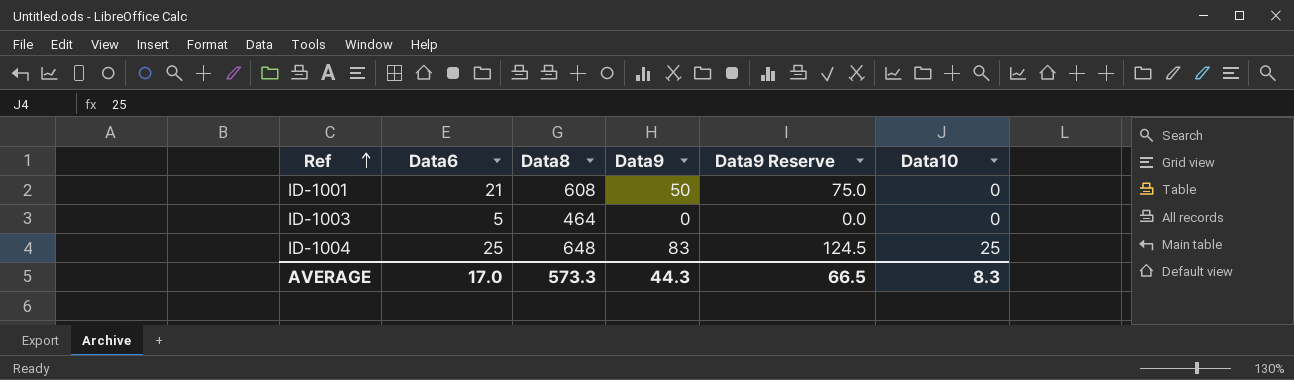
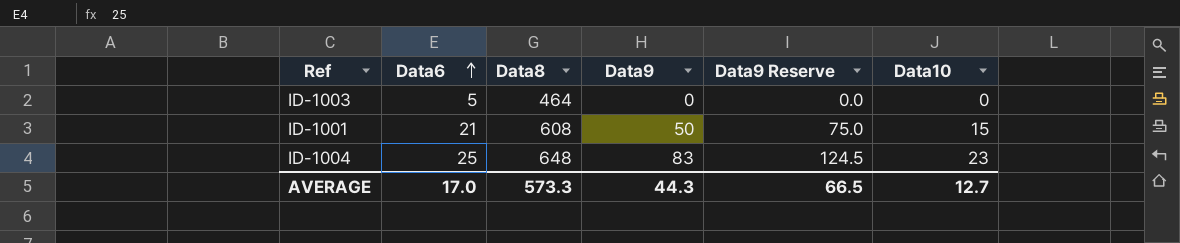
row order: Ref ascending -> Data6 ascending
ID-1001 | Data10: 0 -> 15
ID-1004 | Data10: 25 -> 23
AVERAGE | Data10: 8.3 -> 12.7

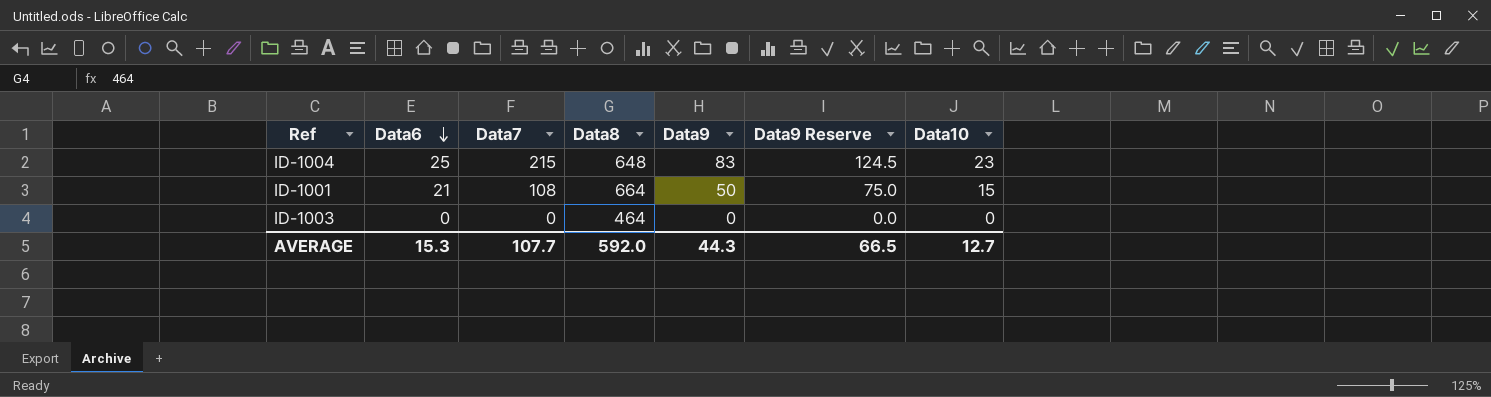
row order: Data6 ascending -> Data6 descending
column Data7 | position: none -> 3
ID-1001 | Data8: 608 -> 664
ID-1003 | Data6: 5 -> 0
AVERAGE | Data6: 17.0 -> 15.3
AVERAGE | Data8: 573.3 -> 592.0

